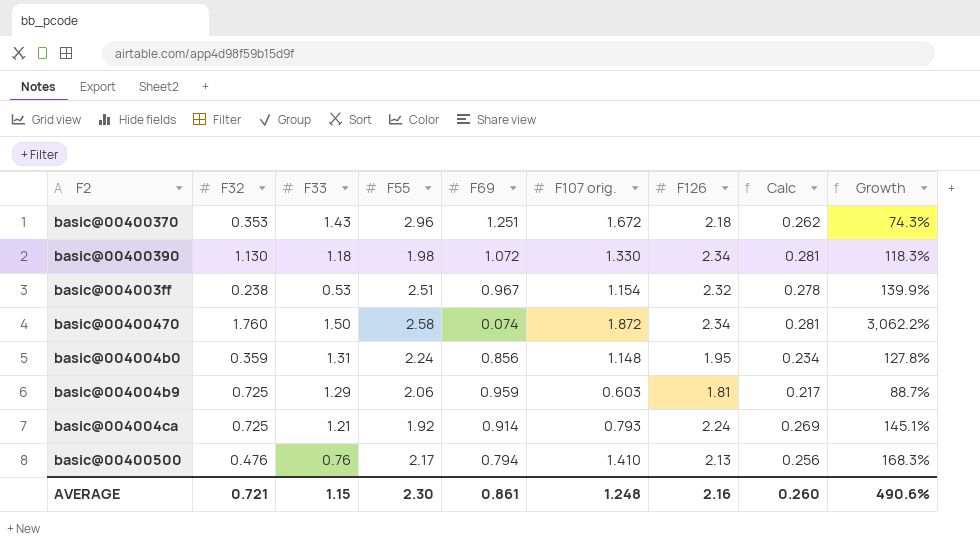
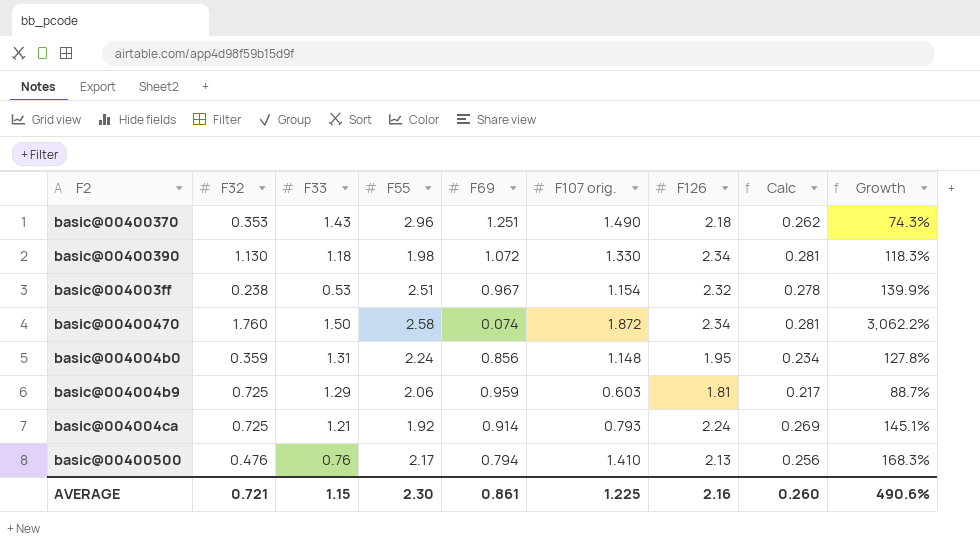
basic@00400370 | F107 orig.: 1.672 -> 1.490
AVERAGE | F107 orig.: 1.248 -> 1.225

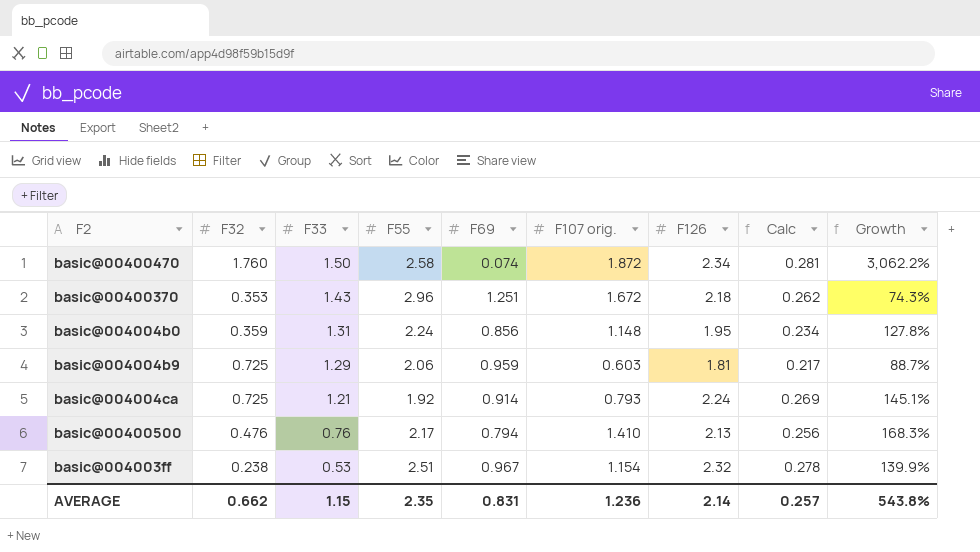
row order: none -> F33 descending
row basic@00400390: 1.130 | 1.18 | 1.98 | 1.072 | 1.330 | 2.34 | 0.281 | 118.3% -> none
basic@00400370 | F107 orig.: 1.490 -> 1.672
AVERAGE | F32: 0.721 -> 0.662
AVERAGE | F55: 2.30 -> 2.35
AVERAGE | F69: 0.861 -> 0.831
AVERAGE | F107 orig.: 1.225 -> 1.236
AVERAGE | F126: 2.16 -> 2.14
AVERAGE | Calc: 0.260 -> 0.257
AVERAGE | Growth: 490.6% -> 543.8%

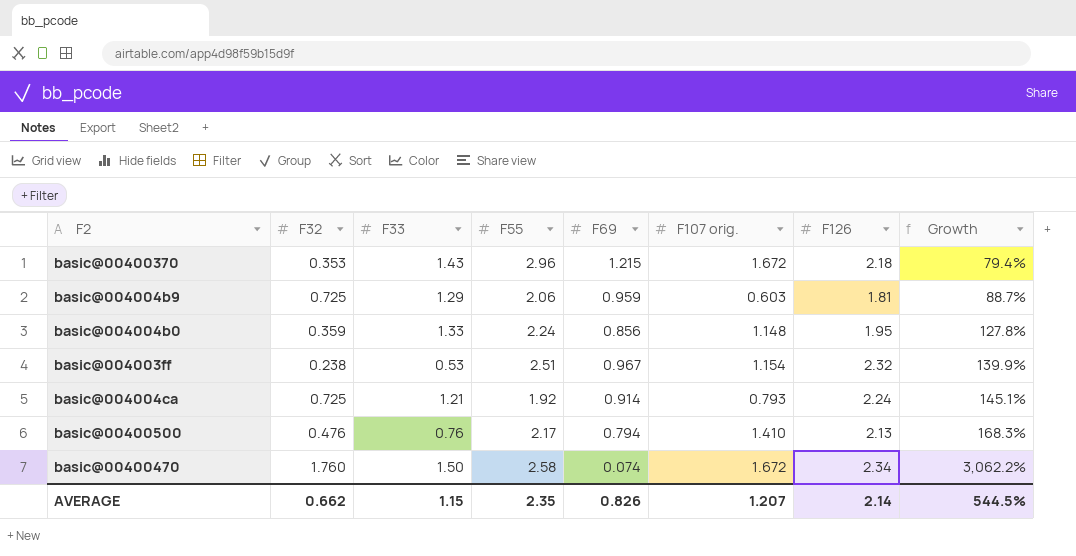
row order: F33 descending -> Growth ascending
column Calc | formula: [F126] * 0.12 -> none
basic@00400370 | F69: 1.251 -> 1.215
basic@00400370 | Growth: 74.3% -> 79.4%
basic@004004b0 | F33: 1.31 -> 1.33
basic@00400470 | F107 orig.: 1.872 -> 1.672
AVERAGE | F69: 0.831 -> 0.826
AVERAGE | F107 orig.: 1.236 -> 1.207
AVERAGE | Growth: 543.8% -> 544.5%

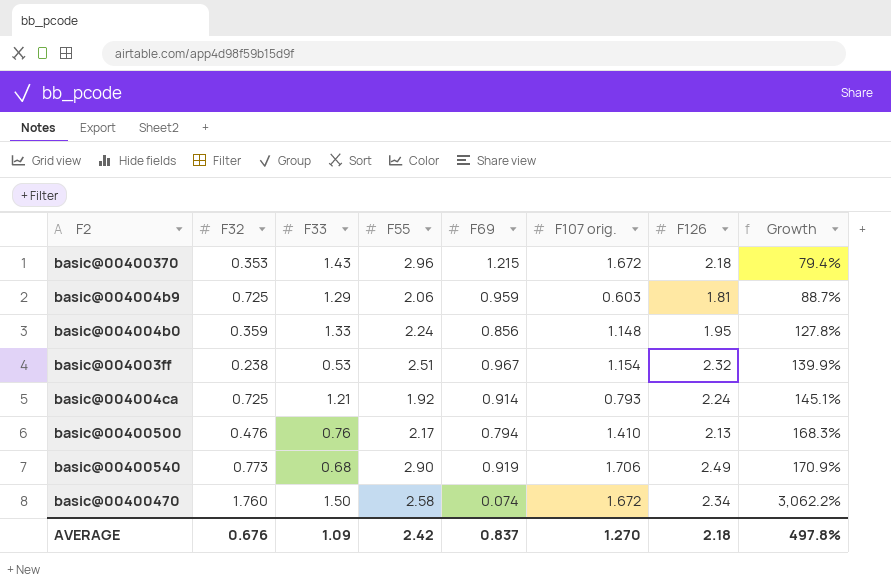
row basic@00400540: none -> 0.773 | 0.68 | 2.90 | 0.919 | 1.706 | 2.49 | 170.9%
AVERAGE | F32: 0.662 -> 0.676
AVERAGE | F33: 1.15 -> 1.09
AVERAGE | F55: 2.35 -> 2.42
AVERAGE | F69: 0.826 -> 0.837
AVERAGE | F107 orig.: 1.207 -> 1.270
AVERAGE | F126: 2.14 -> 2.18
AVERAGE | Growth: 544.5% -> 497.8%

